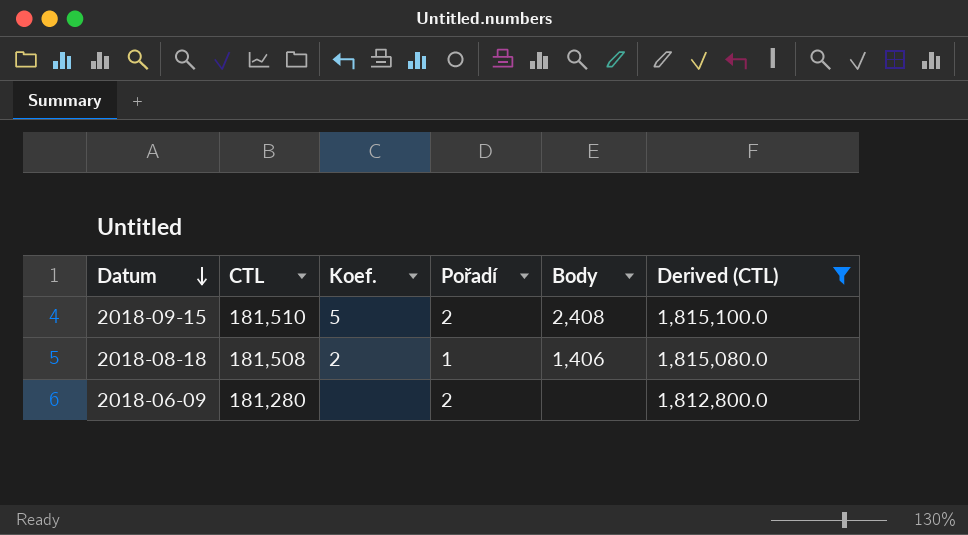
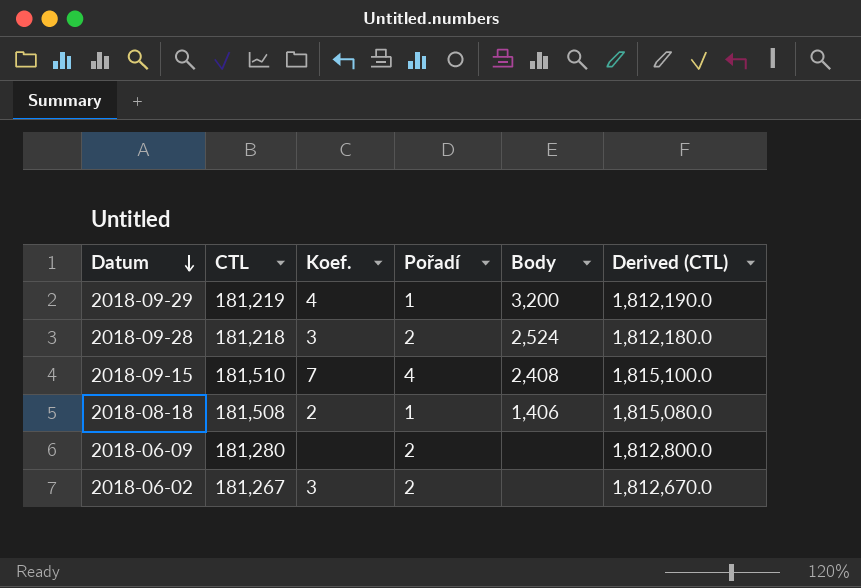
filter: Derived (CTL) >= 1,812,800.0 -> none
2018-09-15 | Koef.: 5 -> 7
2018-09-15 | Pořadí: 2 -> 4

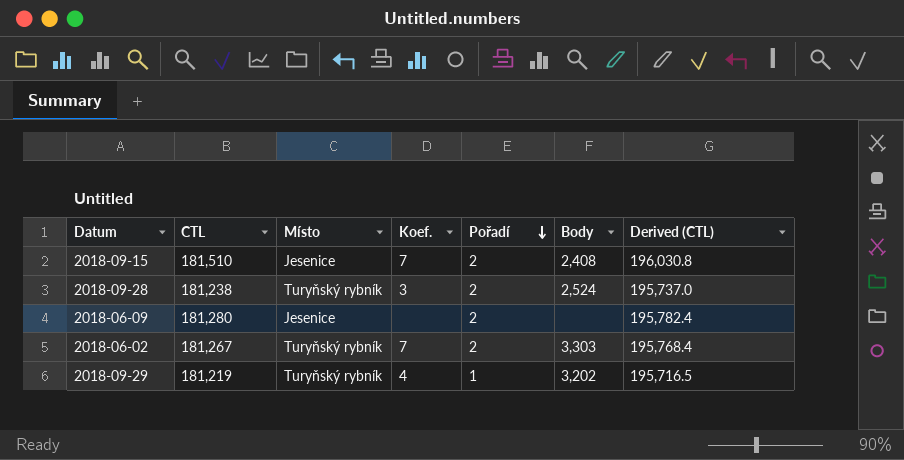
row order: Datum descending -> Pořadí descending
column Místo | position: none -> 3
column Derived (CTL) | formula: [CTL] * 10 -> [CTL] * 1.08
row 2018-08-18: 181,508 | 2 | 1 | 1,406 | 1,815,080.0 -> none
2018-09-15 | Pořadí: 4 -> 2
2018-09-28 | CTL: 181,218 -> 181,238
2018-06-02 | Koef.: 3 -> 7
2018-06-02 | Body: none -> 3,303
2018-09-29 | Body: 3,200 -> 3,202

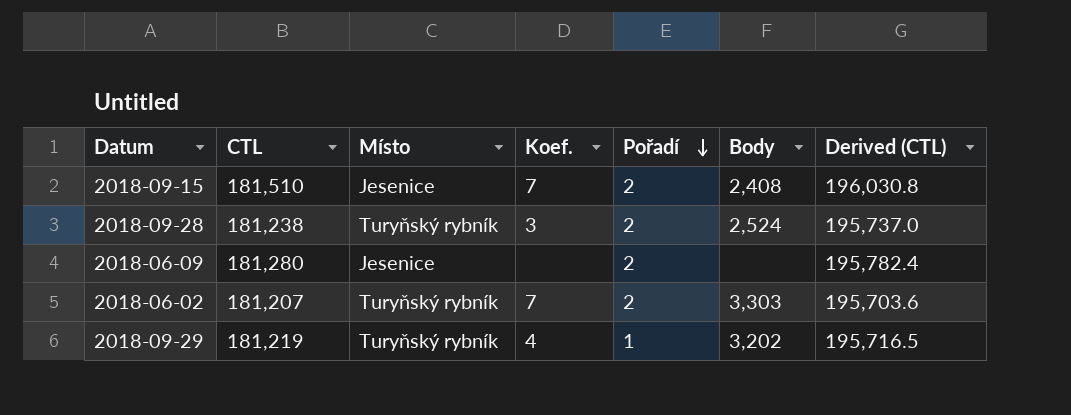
2018-06-02 | CTL: 181,267 -> 181,207
2018-06-02 | Derived (CTL): 195,768.4 -> 195,703.6

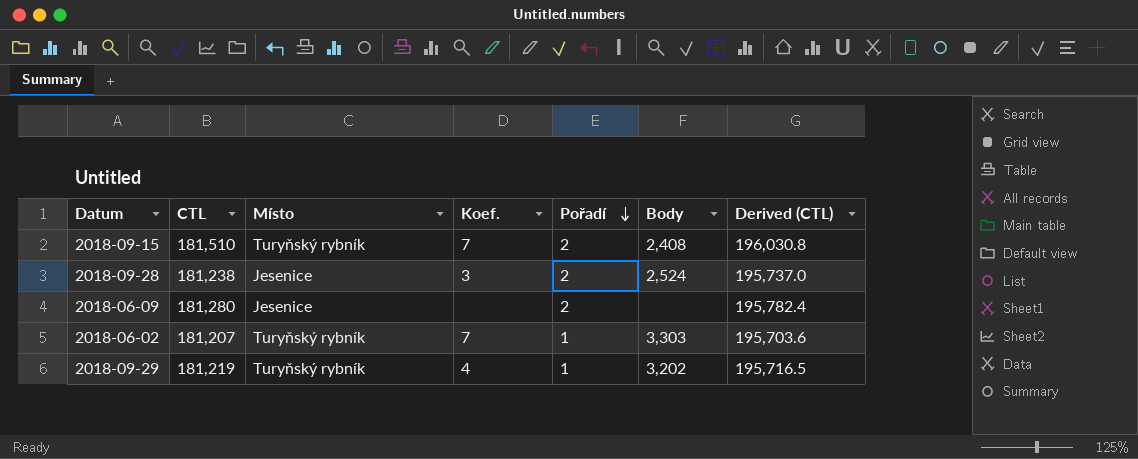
2018-09-15 | Místo: Jesenice -> Turyňský rybník
2018-09-28 | Místo: Turyňský rybník -> Jesenice
2018-06-02 | Pořadí: 2 -> 1

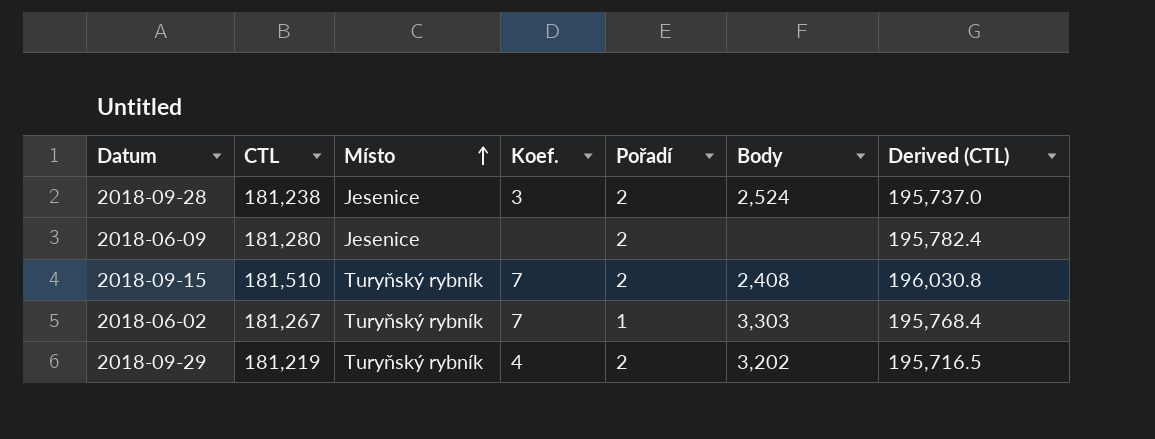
row order: Pořadí descending -> Místo ascending
2018-06-02 | CTL: 181,207 -> 181,267
2018-06-02 | Derived (CTL): 195,703.6 -> 195,768.4
2018-09-29 | Pořadí: 1 -> 2

